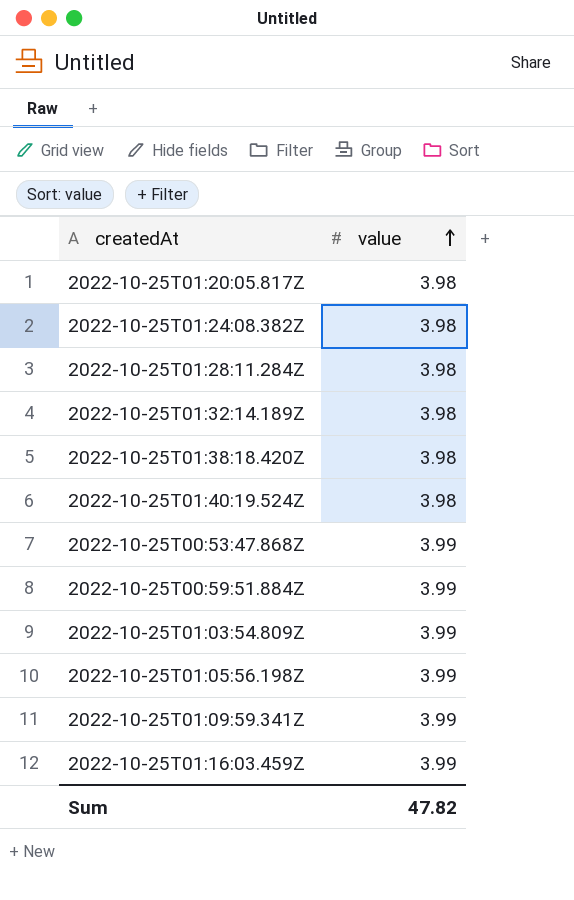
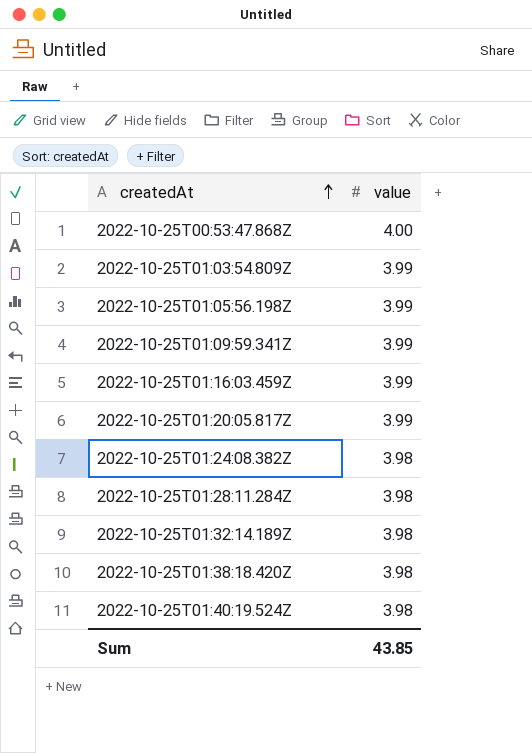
row order: value ascending -> createdAt ascending
row 2022-10-25T00:59:51.884Z: 3.99 -> none
2022-10-25T00:53:47.868Z | value: 3.99 -> 4.00
2022-10-25T01:20:05.817Z | value: 3.98 -> 3.99
Sum | value: 47.82 -> 43.85

